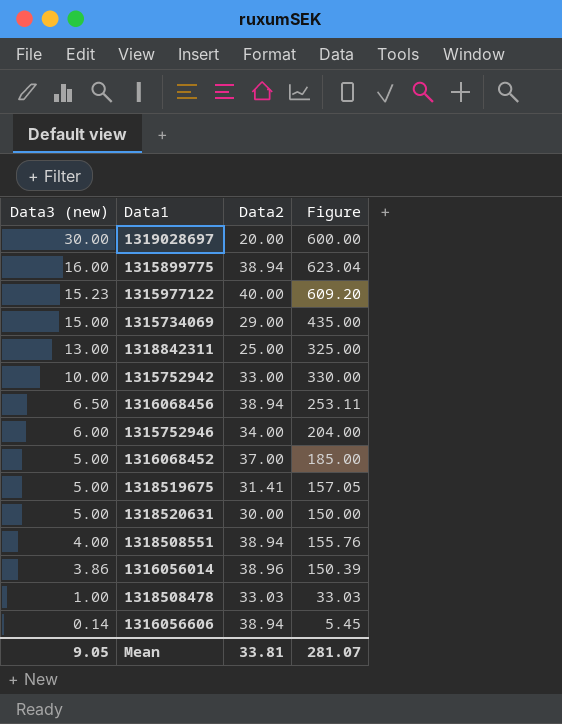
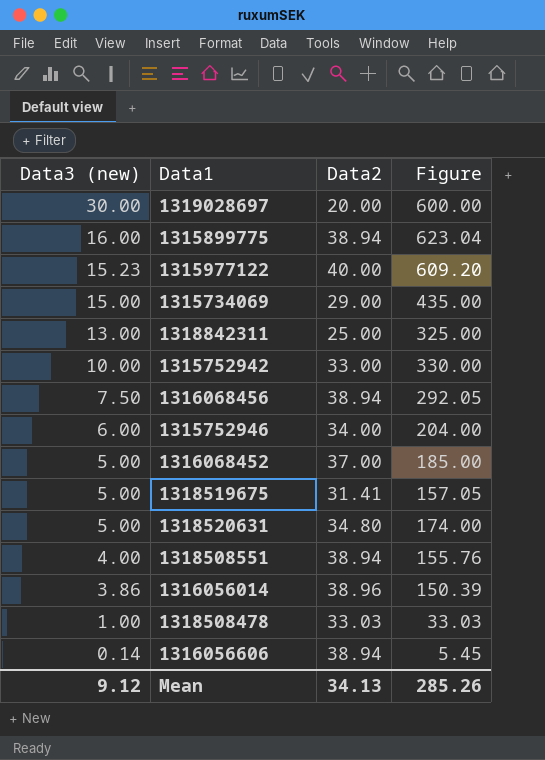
1316068456 | Data3 (new): 6.50 -> 7.50
1316068456 | Figure: 253.11 -> 292.05
1318520631 | Data2: 30.00 -> 34.80
1318520631 | Figure: 150.00 -> 174.00
Mean | Data3 (new): 9.05 -> 9.12
Mean | Data2: 33.81 -> 34.13
Mean | Figure: 281.07 -> 285.26

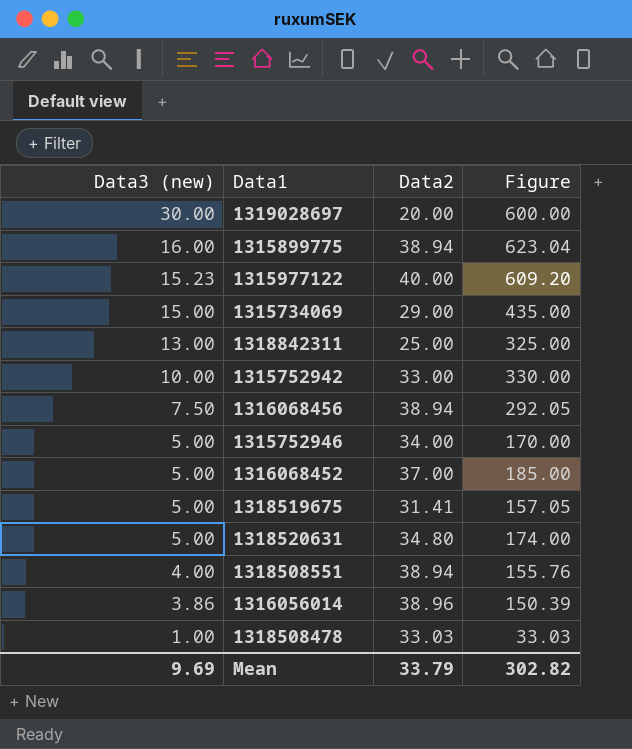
row 1316056606: 0.14 | 38.94 | 5.45 -> none
1315752946 | Data3 (new): 6.00 -> 5.00
1315752946 | Figure: 204.00 -> 170.00
Mean | Data3 (new): 9.12 -> 9.69
Mean | Data2: 34.13 -> 33.79
Mean | Figure: 285.26 -> 302.82

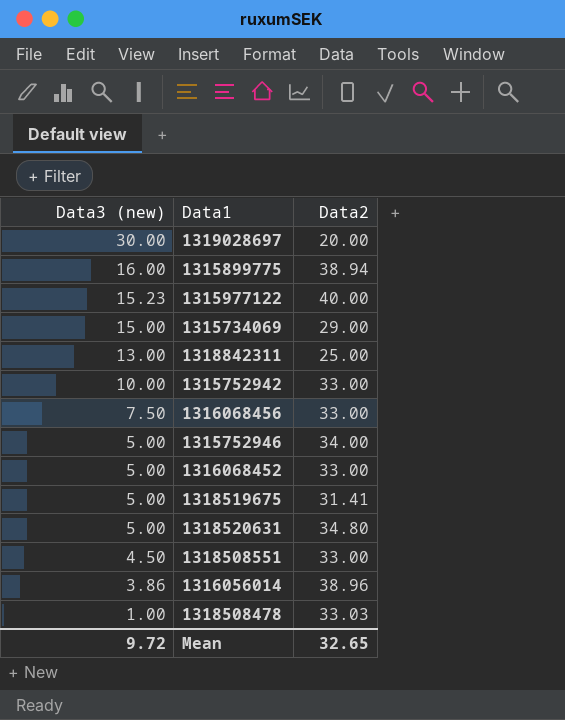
column Figure | formula: [Data3 (new)] * [Data2] -> none
1316068456 | Data2: 38.94 -> 33.00
1316068452 | Data2: 37.00 -> 33.00
1318508551 | Data3 (new): 4.00 -> 4.50
1318508551 | Data2: 38.94 -> 33.00
Mean | Data3 (new): 9.69 -> 9.72
Mean | Data2: 33.79 -> 32.65

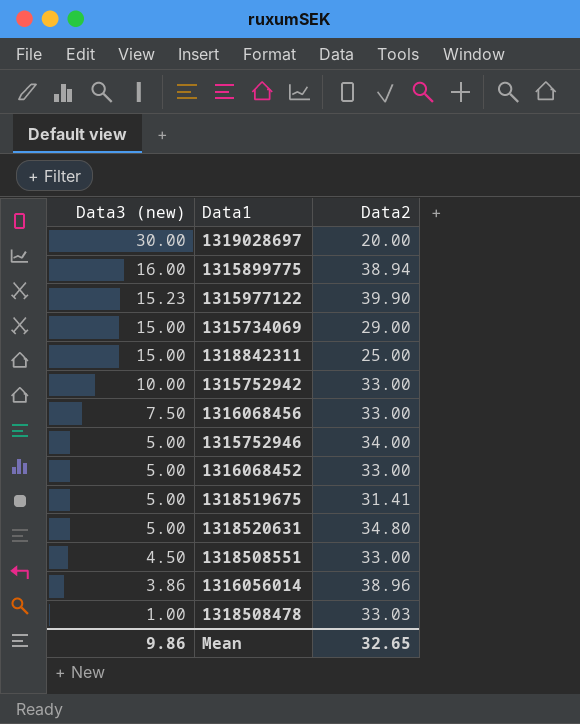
1315977122 | Data2: 40.00 -> 39.90
1318842311 | Data3 (new): 13.00 -> 15.00
Mean | Data3 (new): 9.72 -> 9.86

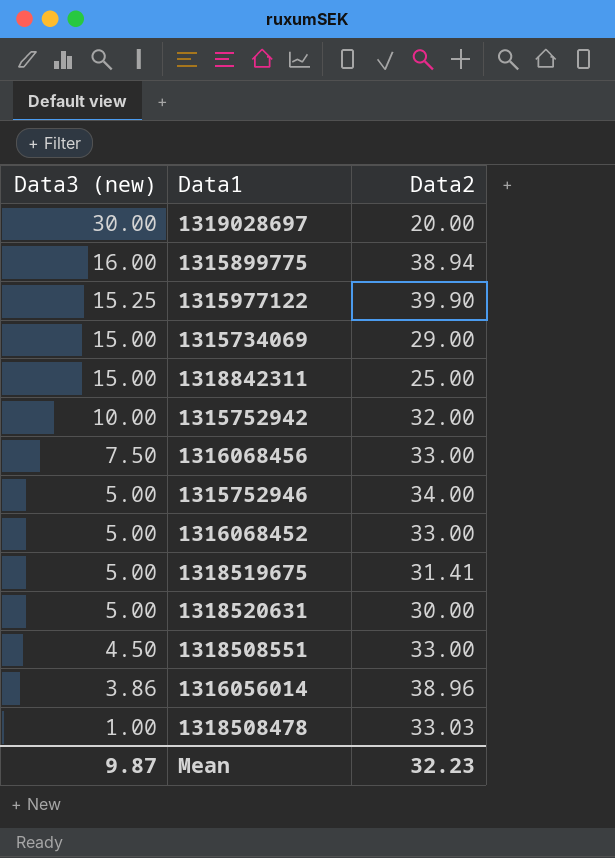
1315977122 | Data3 (new): 15.23 -> 15.25
1315752942 | Data2: 33.00 -> 32.00
1318520631 | Data2: 34.80 -> 30.00
Mean | Data3 (new): 9.86 -> 9.87
Mean | Data2: 32.65 -> 32.23

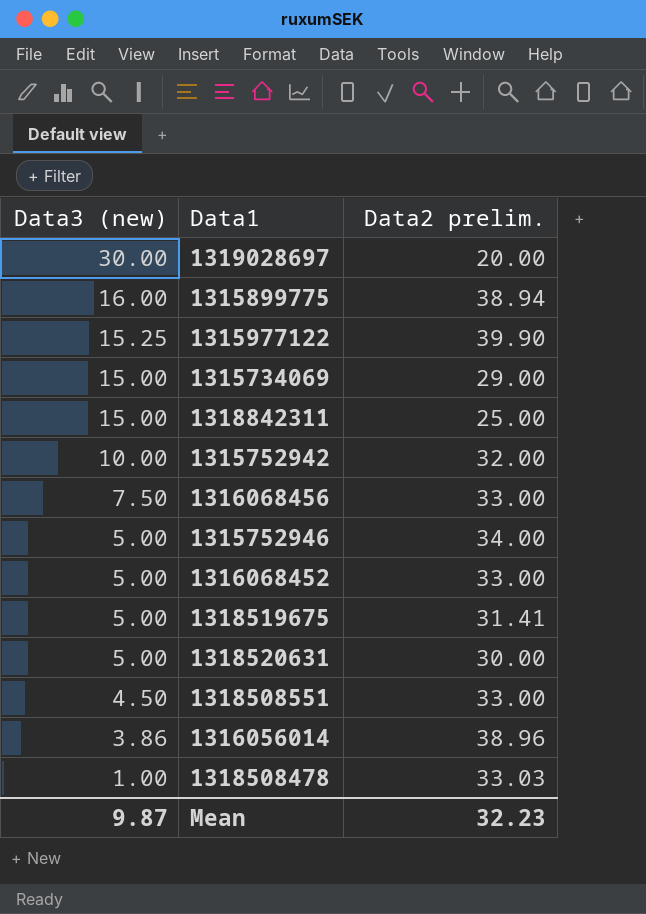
column name: Data2 -> Data2 prelim.

